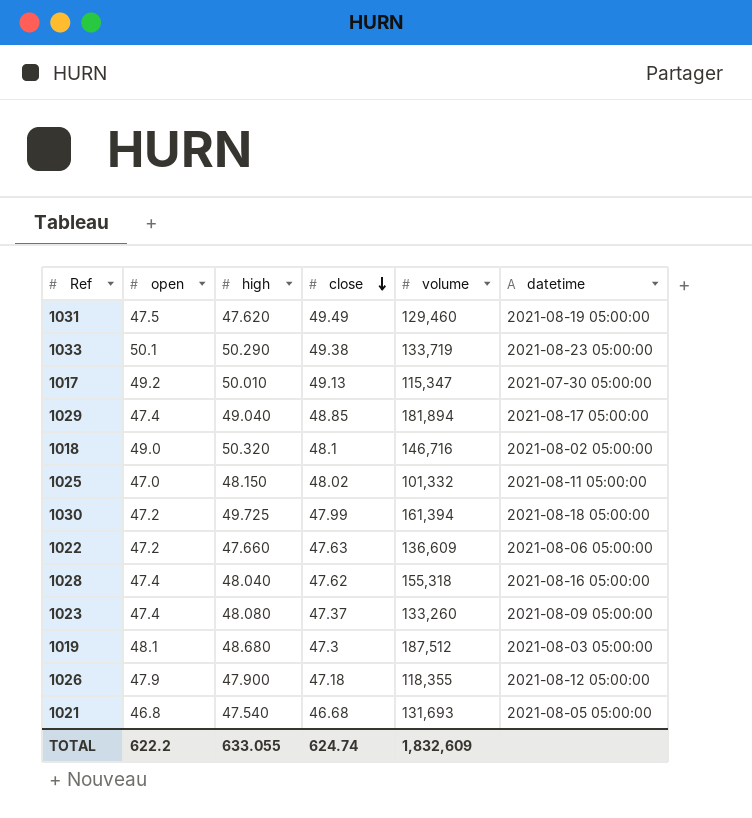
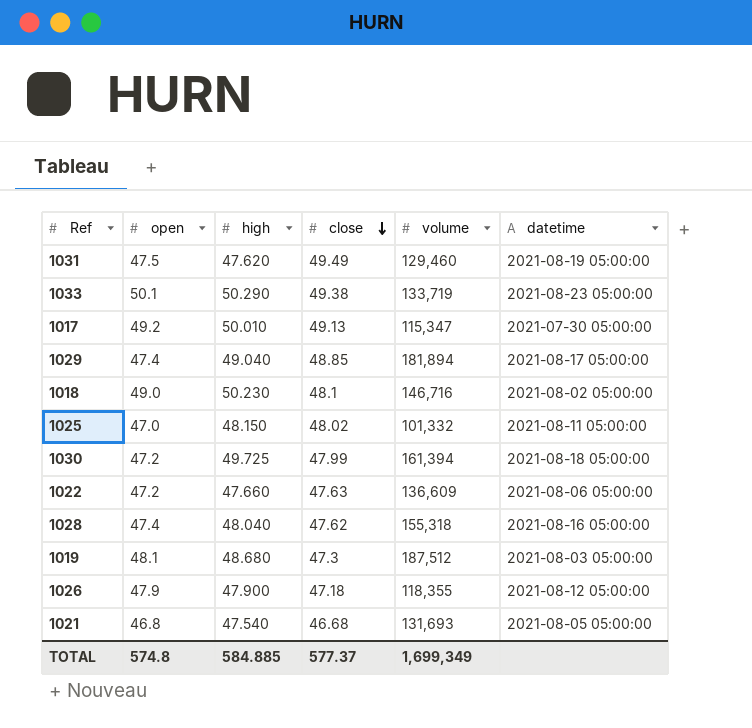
row 1023: 47.4 | 48.080 | 47.37 | 133,260 | 2021-08-09 05:00:00 -> none
1018 | high: 50.320 -> 50.230
TOTAL | open: 622.2 -> 574.8
TOTAL | high: 633.055 -> 584.885
TOTAL | close: 624.74 -> 577.37
TOTAL | volume: 1,832,609 -> 1,699,349

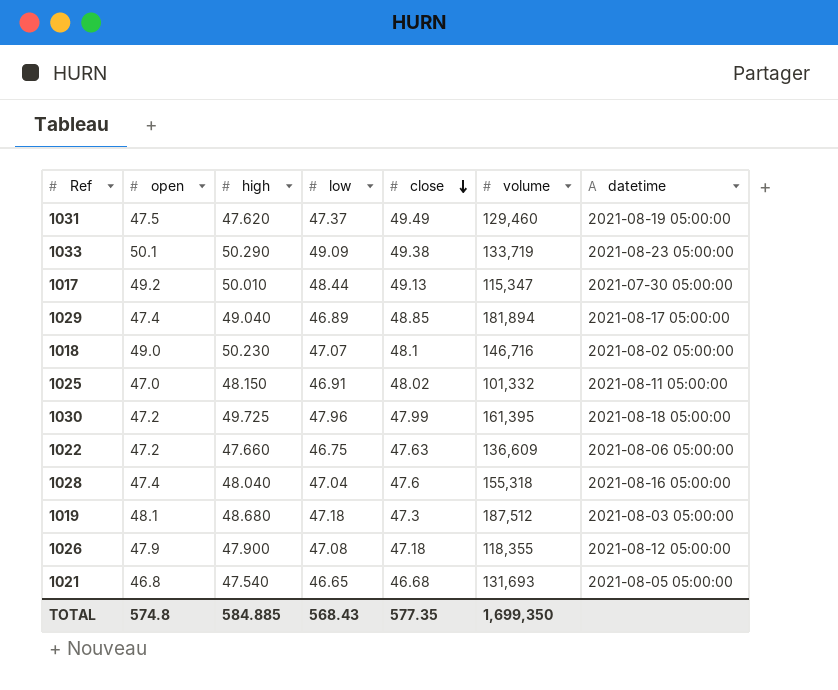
column low | position: none -> 4
1030 | volume: 161,394 -> 161,395
1028 | close: 47.62 -> 47.6
TOTAL | close: 577.37 -> 577.35
TOTAL | volume: 1,699,349 -> 1,699,350

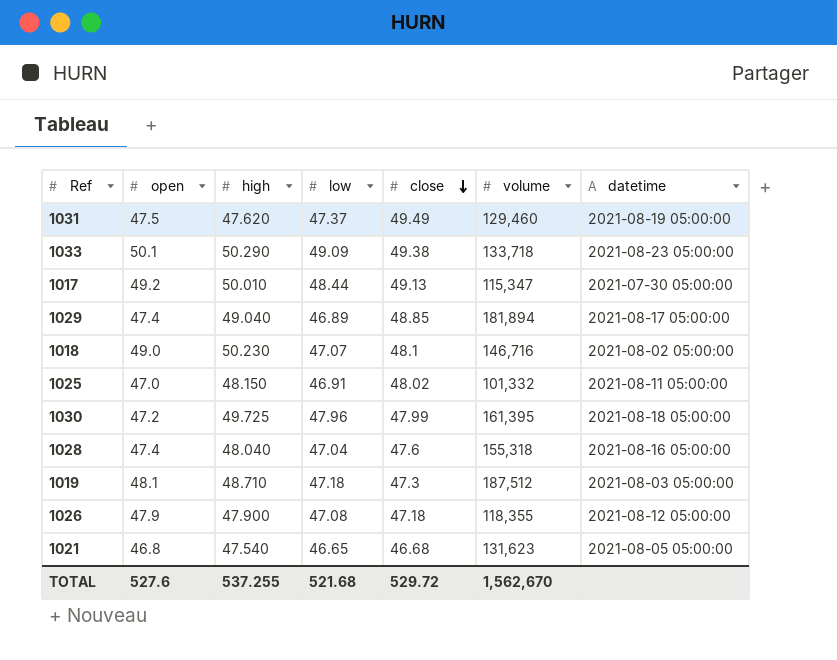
row 1022: 47.2 | 47.660 | 46.75 | 47.63 | 136,609 | 2021-08-06 05:00:00 -> none
1033 | volume: 133,719 -> 133,718
1019 | high: 48.680 -> 48.710
1021 | volume: 131,693 -> 131,623
TOTAL | open: 574.8 -> 527.6
TOTAL | high: 584.885 -> 537.255
TOTAL | low: 568.43 -> 521.68
TOTAL | close: 577.35 -> 529.72
TOTAL | volume: 1,699,350 -> 1,562,670

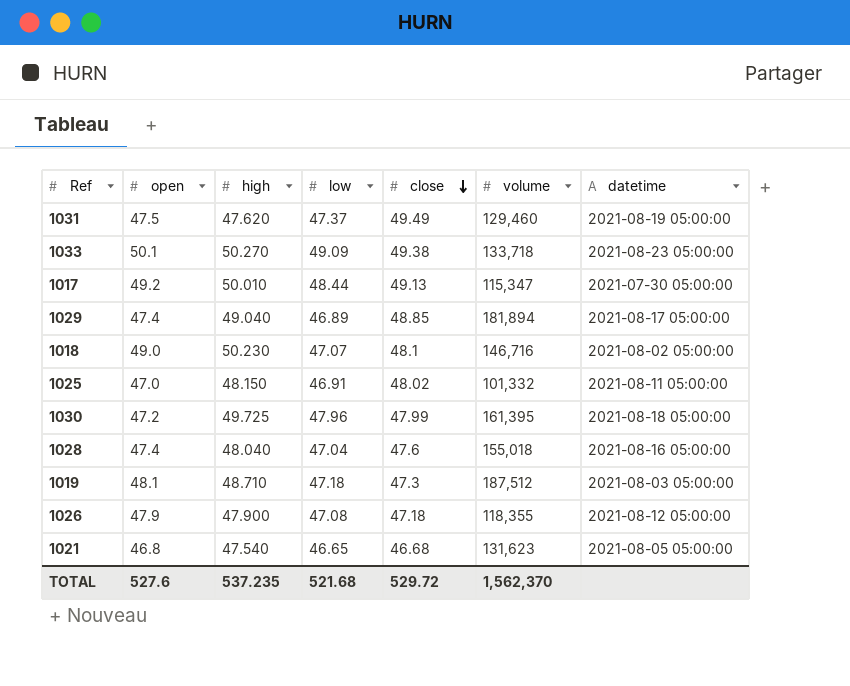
1033 | high: 50.290 -> 50.270
1028 | volume: 155,318 -> 155,018
TOTAL | high: 537.255 -> 537.235
TOTAL | volume: 1,562,670 -> 1,562,370

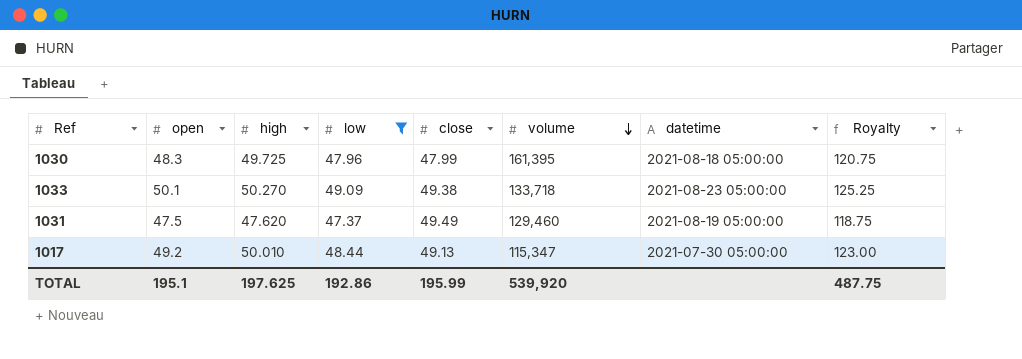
filter: none -> low >= 47.37
row order: close descending -> volume descending
column Royalty | formula: none -> [open] * 2.5
1030 | open: 47.2 -> 48.3
TOTAL | open: 527.6 -> 195.1
TOTAL | high: 537.235 -> 197.625
TOTAL | low: 521.68 -> 192.86
TOTAL | close: 529.72 -> 195.99
TOTAL | volume: 1,562,370 -> 539,920

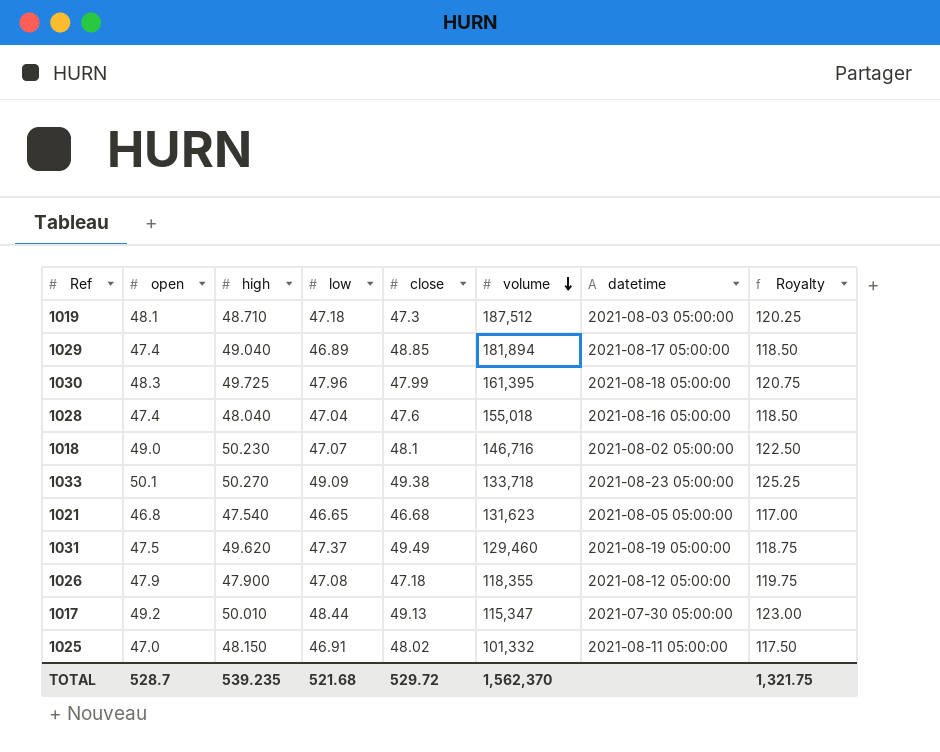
filter: low >= 47.37 -> none
1031 | high: 47.620 -> 49.620
TOTAL | open: 195.1 -> 528.7
TOTAL | high: 197.625 -> 539.235
TOTAL | low: 192.86 -> 521.68
TOTAL | close: 195.99 -> 529.72
TOTAL | volume: 539,920 -> 1,562,370
TOTAL | Royalty: 487.75 -> 1,321.75

